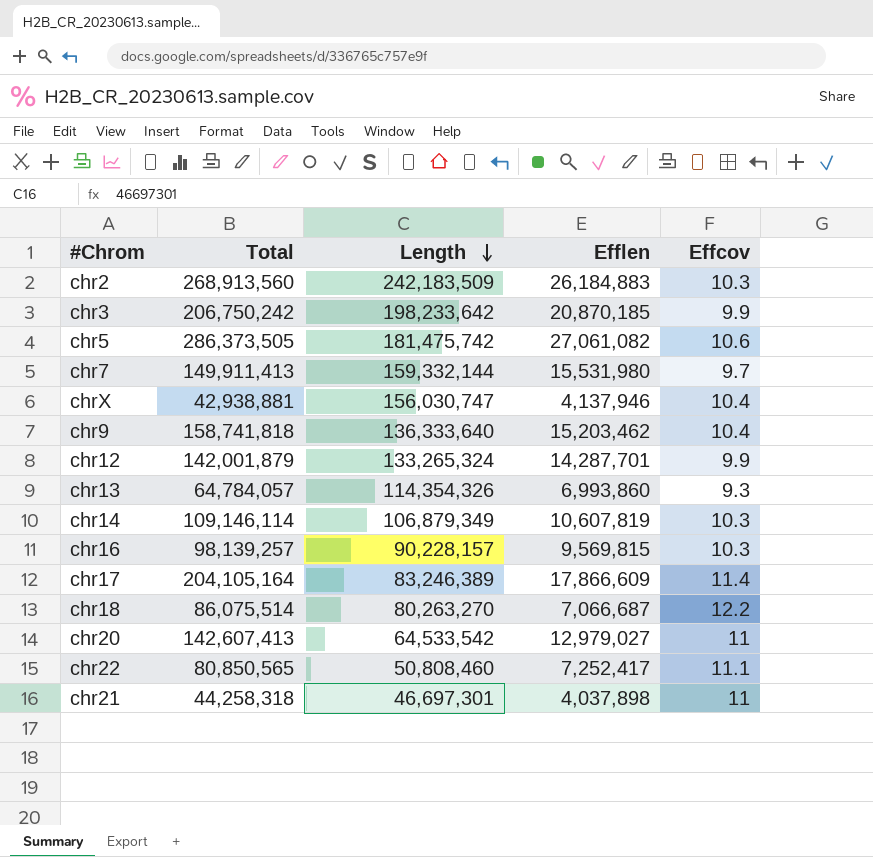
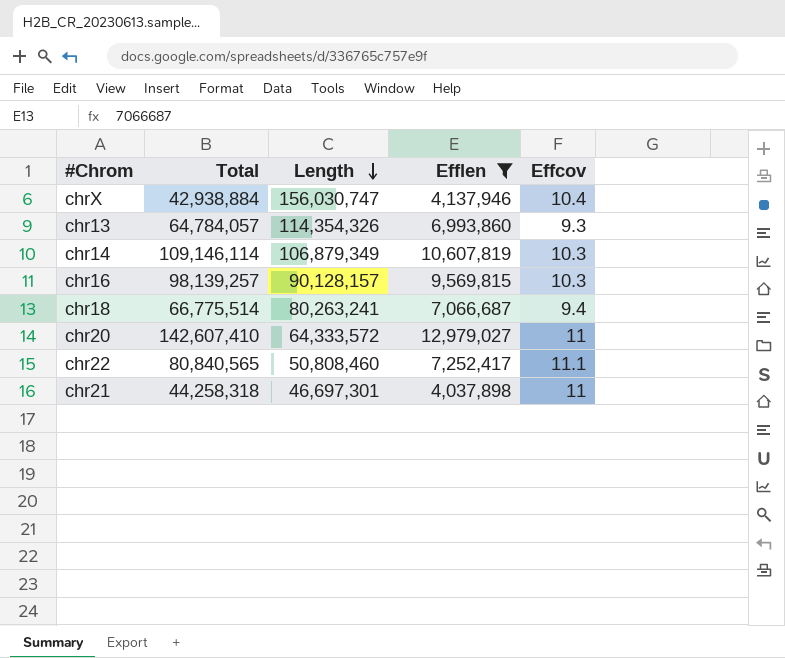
filter: none -> Efflen <= 12,979,027
chrX | Total: 42,938,881 -> 42,938,884
chr16 | Length: 90,228,157 -> 90,128,157
chr18 | Total: 86,075,514 -> 66,775,514
chr18 | Length: 80,263,270 -> 80,263,241
chr18 | Effcov: 12.2 -> 9.4
chr20 | Total: 142,607,413 -> 142,607,410
chr20 | Length: 64,533,542 -> 64,333,572
chr22 | Total: 80,850,565 -> 80,840,565

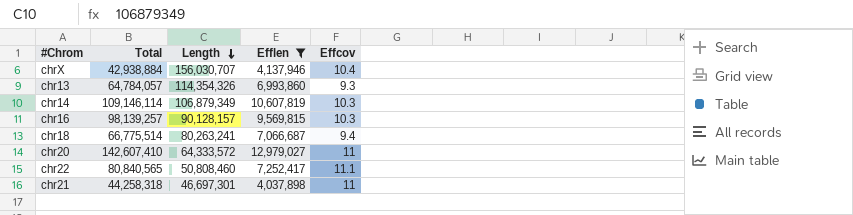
chrX | Length: 156,030,747 -> 156,030,707

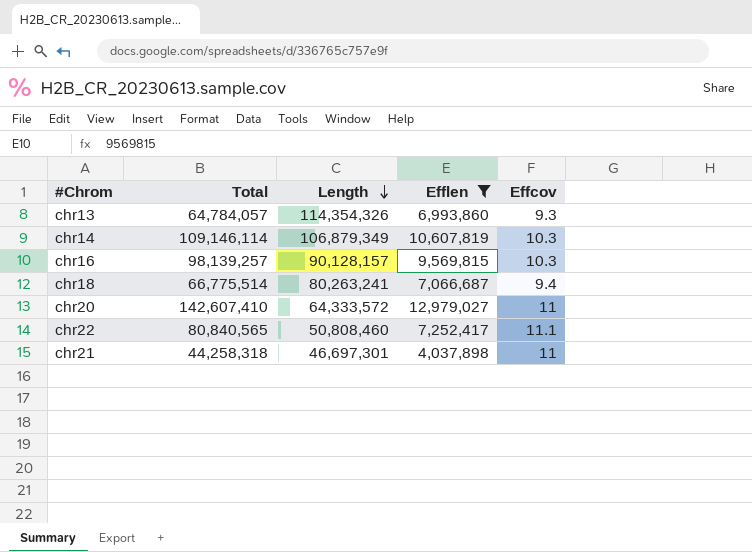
row chrX: 42,938,884 | 156,030,707 | 4,137,946 | 10.4 -> none

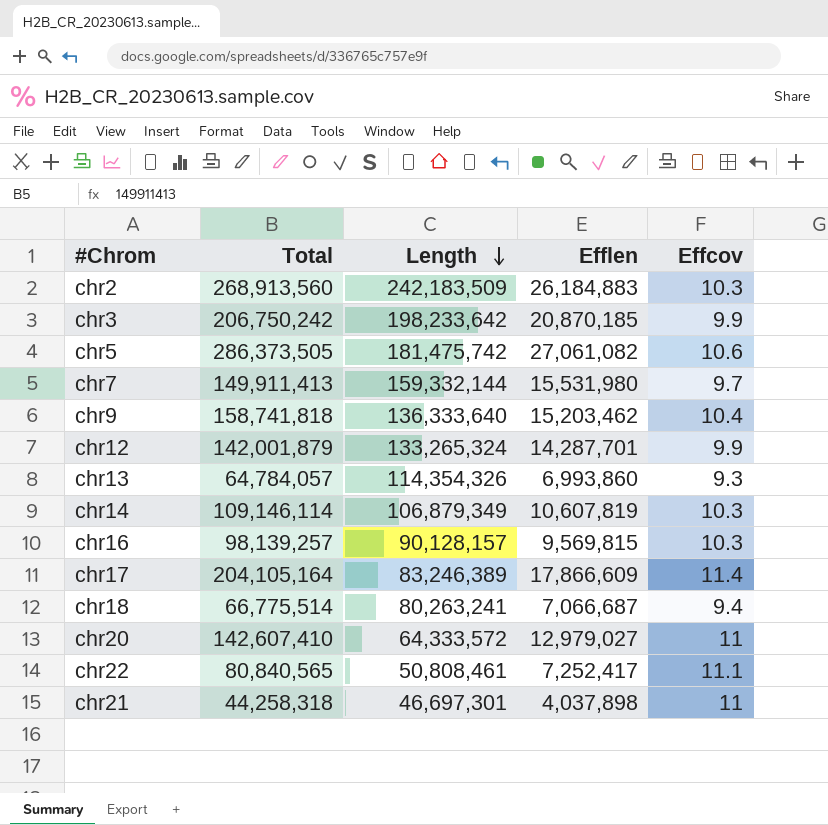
filter: Efflen <= 12,979,027 -> none
chr22 | Length: 50,808,460 -> 50,808,461

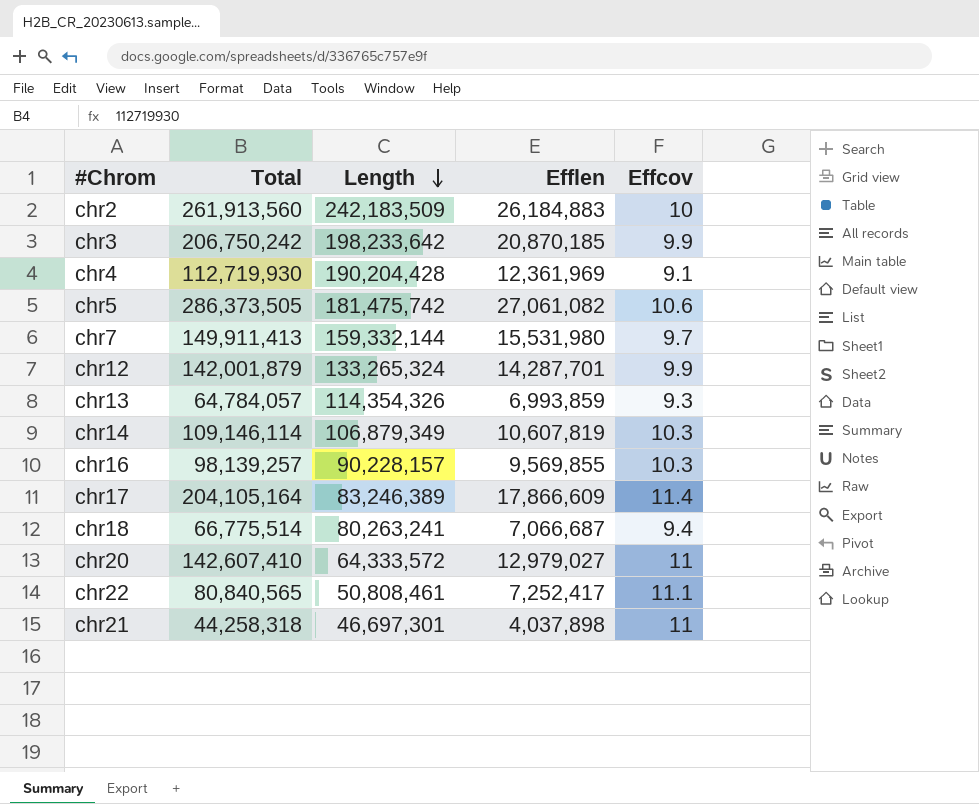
row chr9: 158,741,818 | 136,333,640 | 15,203,462 | 10.4 -> none
chr2 | Total: 268,913,560 -> 261,913,560
chr2 | Effcov: 10.3 -> 10
row chr4: none -> 112,719,930 | 190,204,428 | 12,361,969 | 9.1
chr13 | Efflen: 6,993,860 -> 6,993,859
chr16 | Length: 90,128,157 -> 90,228,157
chr16 | Efflen: 9,569,815 -> 9,569,855

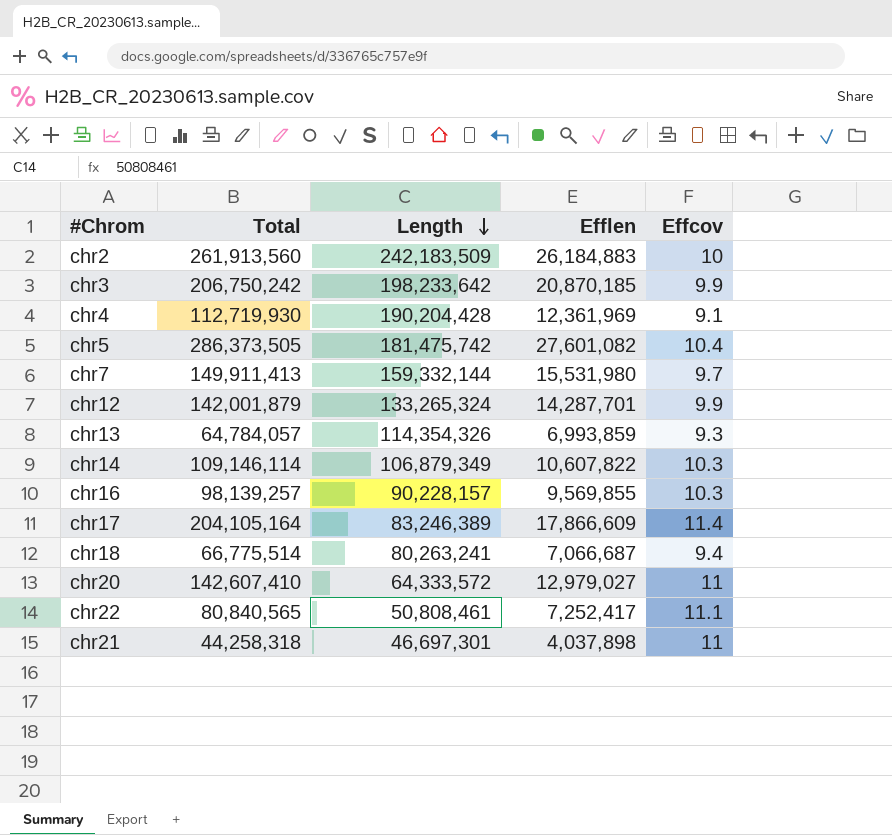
chr5 | Efflen: 27,061,082 -> 27,601,082
chr5 | Effcov: 10.6 -> 10.4
chr14 | Efflen: 10,607,819 -> 10,607,822

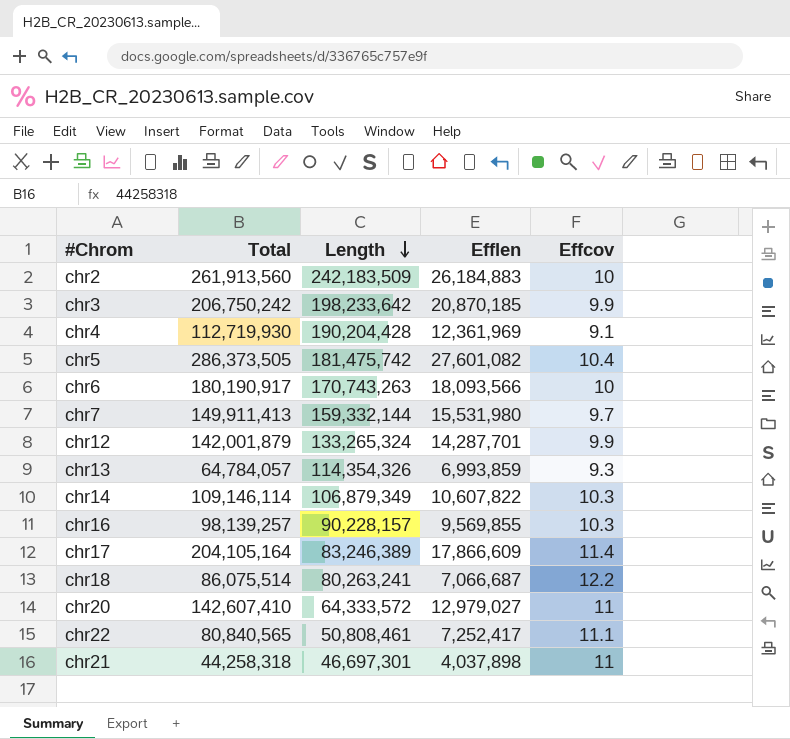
row chr6: none -> 180,190,917 | 170,743,263 | 18,093,566 | 10
chr18 | Total: 66,775,514 -> 86,075,514
chr18 | Effcov: 9.4 -> 12.2

